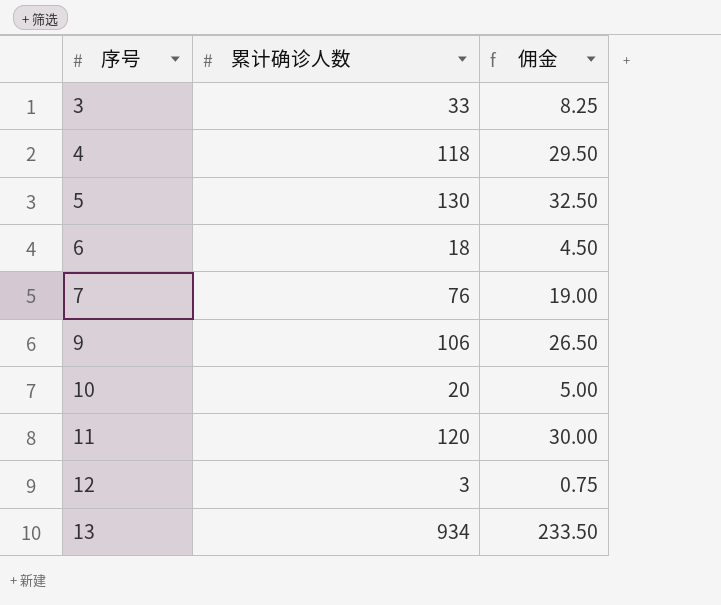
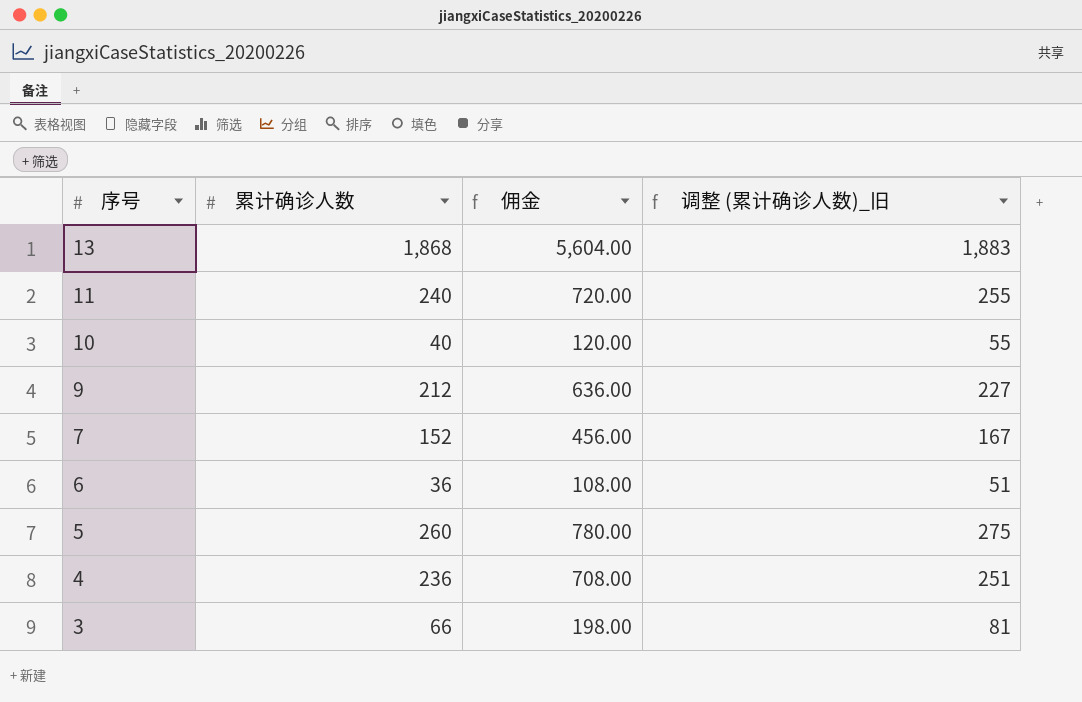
row order: 序号 ascending -> 序号 descending
column 佣金 | formula: [累计确诊人数] * 0.25 -> [累计确诊人数] * 3
column 调整 (累计确诊人数)_旧 | formula: none -> [累计确诊人数] + 15
row 12: 3 | 0.75 -> none
13 | 累计确诊人数: 934 -> 1,868
11 | 累计确诊人数: 120 -> 240
10 | 累计确诊人数: 20 -> 40
9 | 累计确诊人数: 106 -> 212
7 | 累计确诊人数: 76 -> 152
6 | 累计确诊人数: 18 -> 36
5 | 累计确诊人数: 130 -> 260
4 | 累计确诊人数: 118 -> 236
3 | 累计确诊人数: 33 -> 66

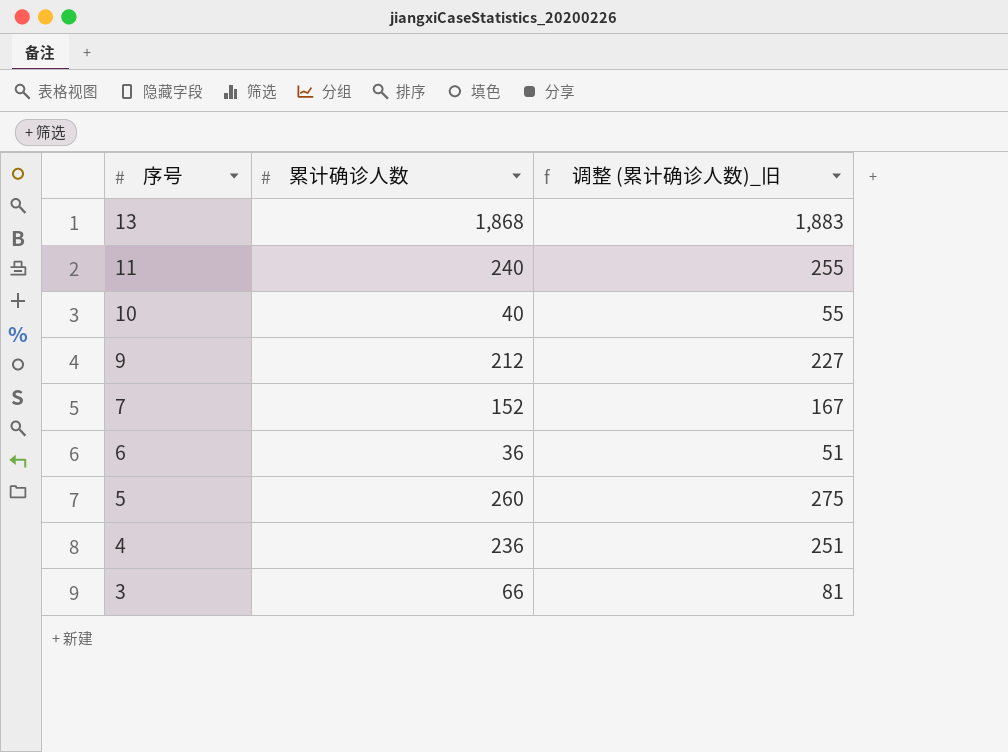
column 佣金 | formula: [累计确诊人数] * 3 -> none

